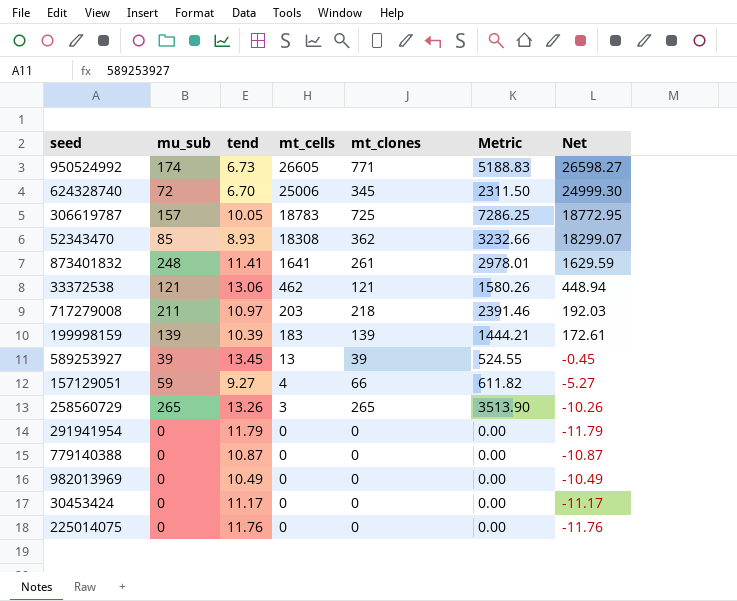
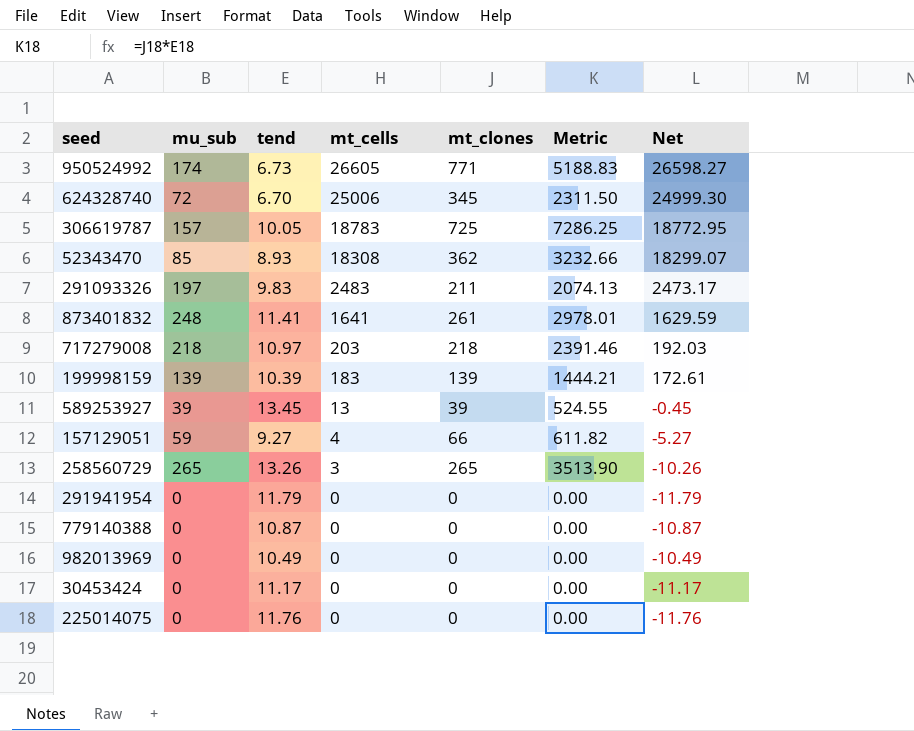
row 33372538: 121 | 13.06 | 462 | 121 | 1580.26 | 448.94 -> none
row 291093326: none -> 197 | 9.83 | 2483 | 211 | 2074.13 | 2473.17
717279008 | mu_sub: 211 -> 218

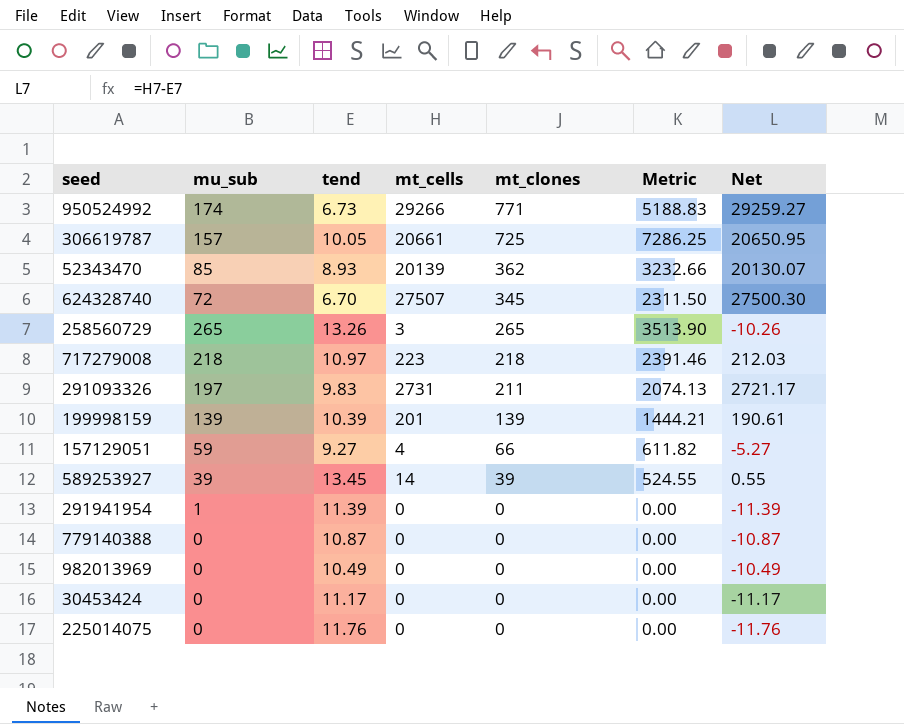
row order: mt_cells descending -> mt_clones descending
row 873401832: 248 | 11.41 | 1641 | 261 | 2978.01 | 1629.59 -> none
950524992 | mt_cells: 26605 -> 29266
950524992 | Net: 26598.27 -> 29259.27
306619787 | mt_cells: 18783 -> 20661
306619787 | Net: 18772.95 -> 20650.95
52343470 | mt_cells: 18308 -> 20139
52343470 | Net: 18299.07 -> 20130.07
624328740 | mt_cells: 25006 -> 27507
624328740 | Net: 24999.30 -> 27500.30
717279008 | mt_cells: 203 -> 223
717279008 | Net: 192.03 -> 212.03
291093326 | mt_cells: 2483 -> 2731
291093326 | Net: 2473.17 -> 2721.17
199998159 | mt_cells: 183 -> 201
199998159 | Net: 172.61 -> 190.61
589253927 | mt_cells: 13 -> 14
589253927 | Net: -0.45 -> 0.55
291941954 | mu_sub: 0 -> 1
291941954 | tend: 11.79 -> 11.39
291941954 | Net: -11.79 -> -11.39

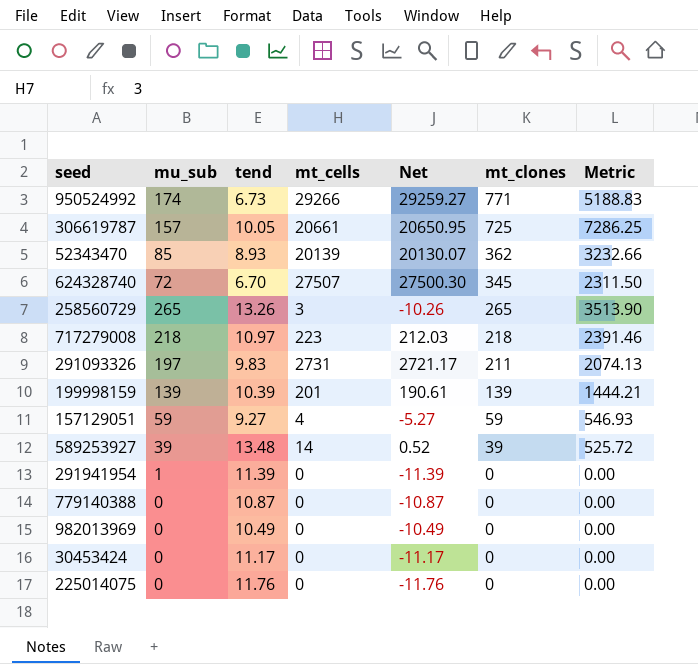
column Net | position: 7 -> 5
157129051 | mt_clones: 66 -> 59
157129051 | Metric: 611.82 -> 546.93
589253927 | tend: 13.45 -> 13.48
589253927 | Net: 0.55 -> 0.52
589253927 | Metric: 524.55 -> 525.72

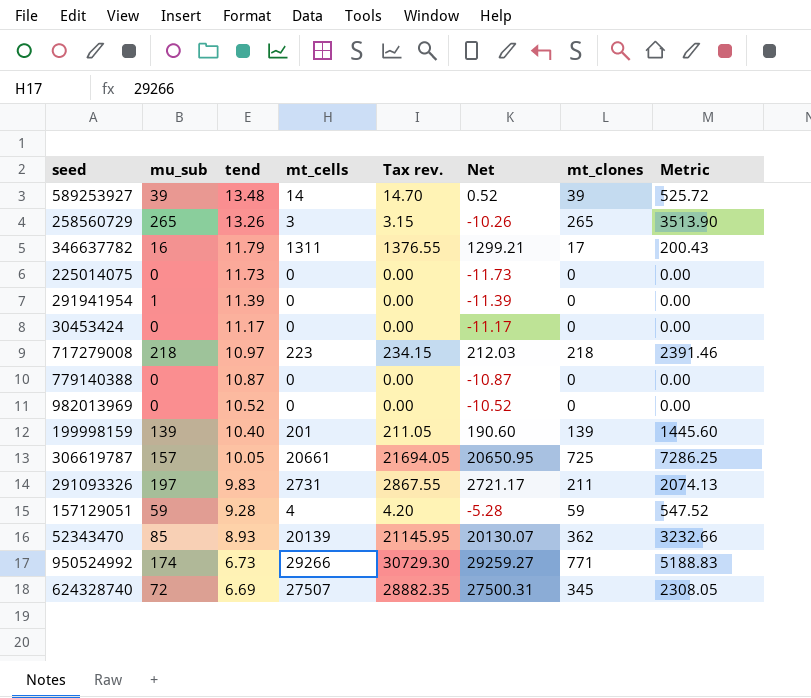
row order: mt_clones descending -> tend descending
column Tax rev. | formula: none -> [mt_cells] * 1.05
row 346637782: none -> 16 | 11.79 | 1311 | 1376.55 | 1299.21 | 17 | 200.43
225014075 | tend: 11.76 -> 11.73
225014075 | Net: -11.76 -> -11.73
982013969 | tend: 10.49 -> 10.52
982013969 | Net: -10.49 -> -10.52
199998159 | tend: 10.39 -> 10.40
199998159 | Net: 190.61 -> 190.60
199998159 | Metric: 1444.21 -> 1445.60
157129051 | tend: 9.27 -> 9.28
157129051 | Net: -5.27 -> -5.28
157129051 | Metric: 546.93 -> 547.52
624328740 | tend: 6.70 -> 6.69
624328740 | Net: 27500.30 -> 27500.31
624328740 | Metric: 2311.50 -> 2308.05

